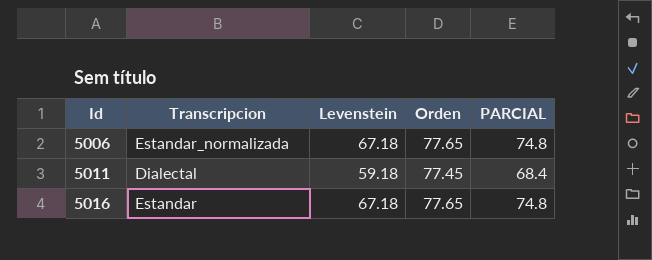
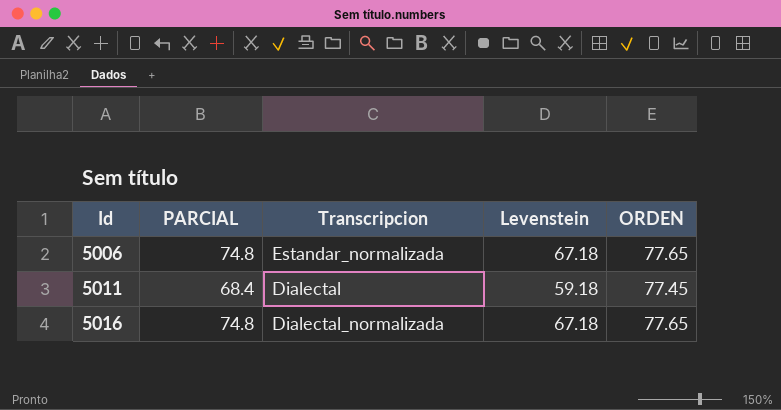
column PARCIAL | position: 5 -> 2
column name: Orden -> ORDEN
5016 | Transcripcion: Estandar -> Dialectal_normalizada

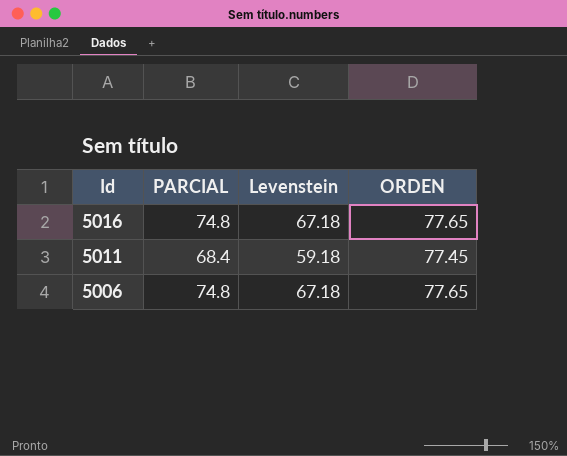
row order: Id ascending -> Id descending
column Transcripcion | position: 3 -> none

